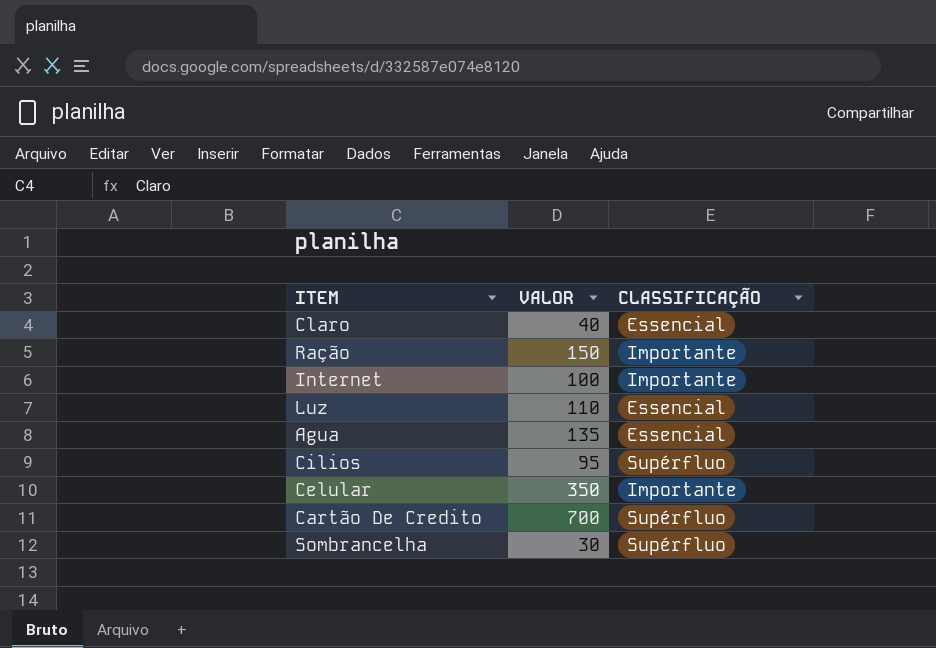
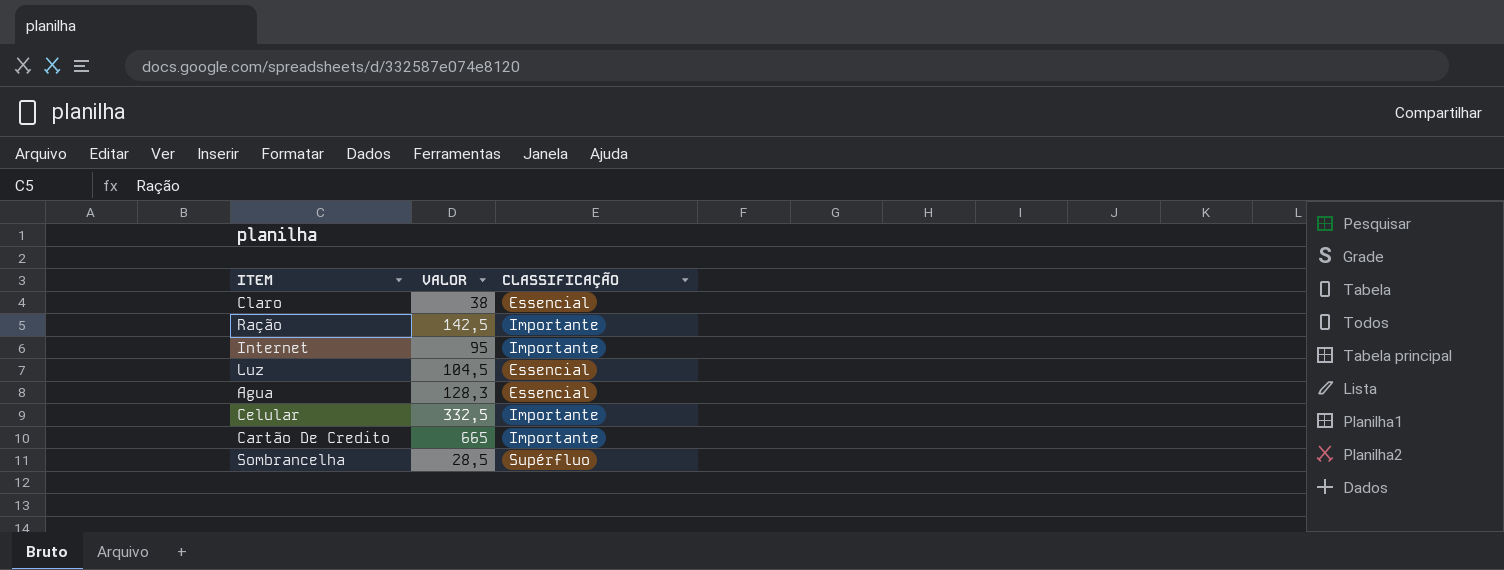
row Cilios: 95 | Supérfluo -> none
Claro | VALOR: 40 -> 38
Ração | VALOR: 150 -> 142,5
Internet | VALOR: 100 -> 95
Luz | VALOR: 110 -> 104,5
Agua | VALOR: 135 -> 128,3
Celular | VALOR: 350 -> 332,5
Cartão De Credito | VALOR: 700 -> 665
Cartão De Credito | CLASSIFICAÇÃO: Supérfluo -> Importante
Sombrancelha | VALOR: 30 -> 28,5

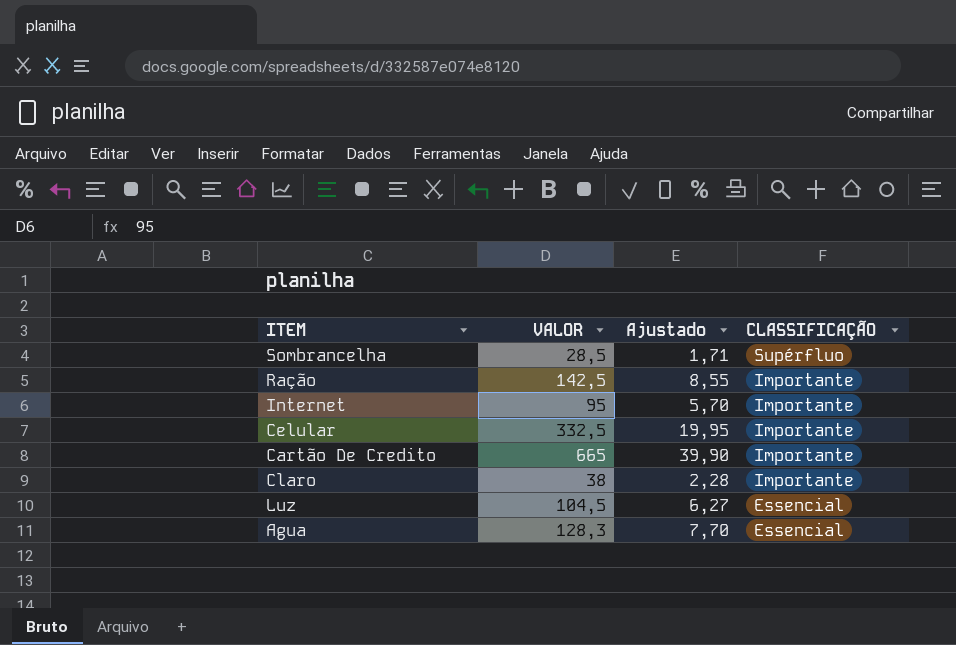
row order: none -> CLASSIFICAÇÃO descending
column Ajustado | formula: none -> [VALOR] * 0,06
Claro | CLASSIFICAÇÃO: Essencial -> Importante

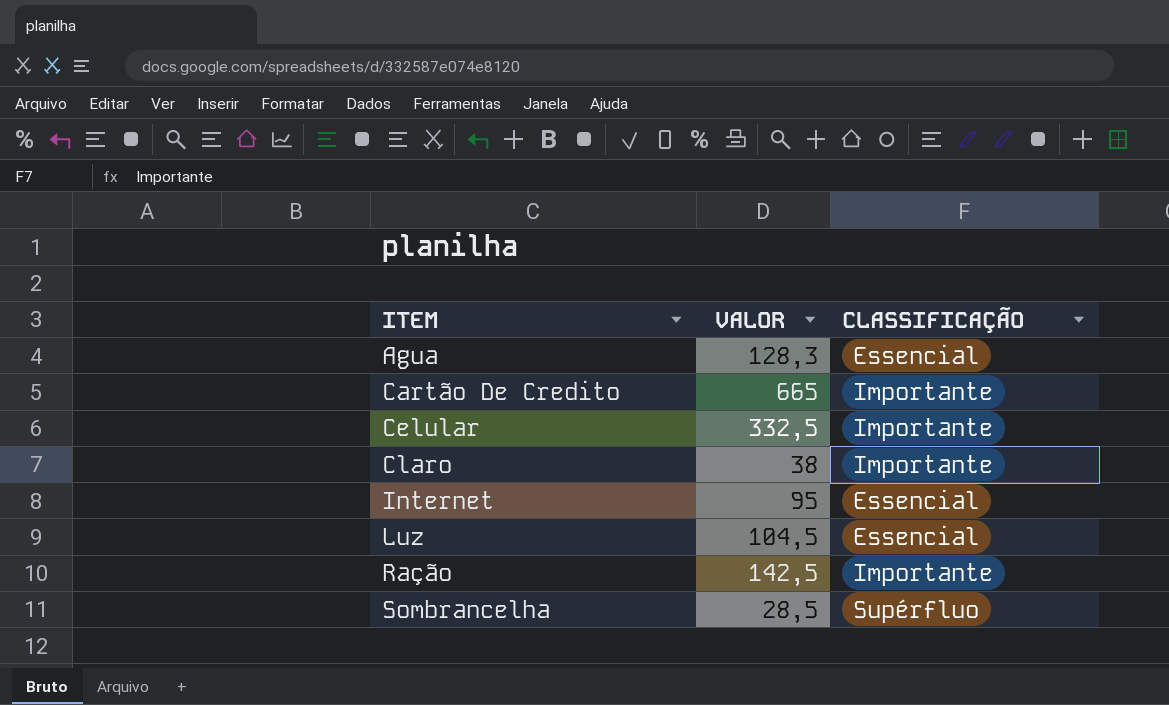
row order: CLASSIFICAÇÃO descending -> ITEM ascending
column Ajustado | formula: [VALOR] * 0,06 -> none
Internet | CLASSIFICAÇÃO: Importante -> Essencial

